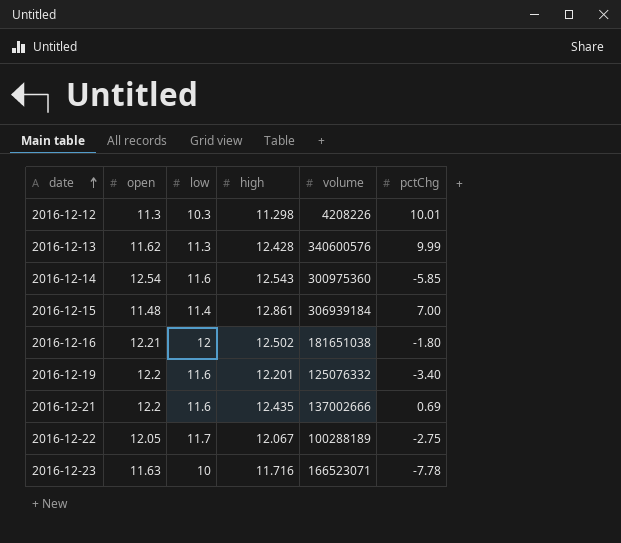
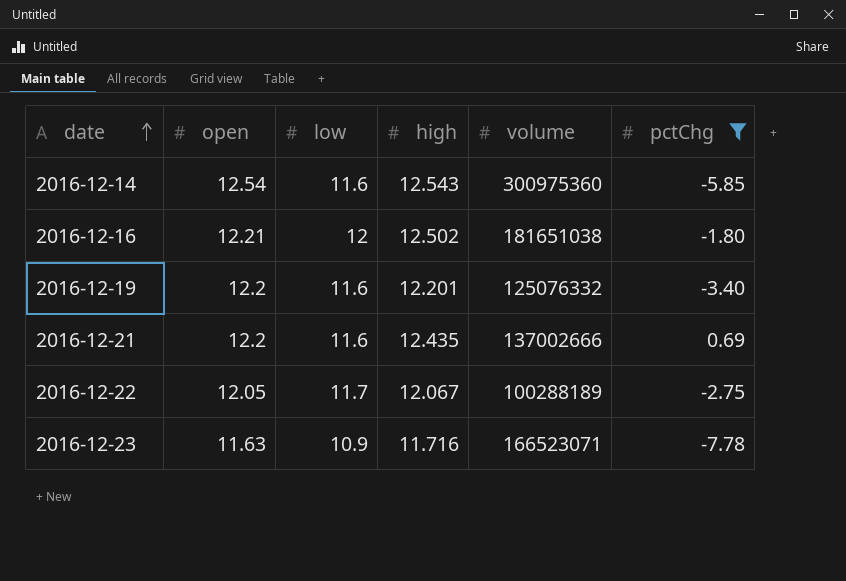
filter: none -> pctChg <= 0.69
2016-12-23 | low: 10 -> 10.9

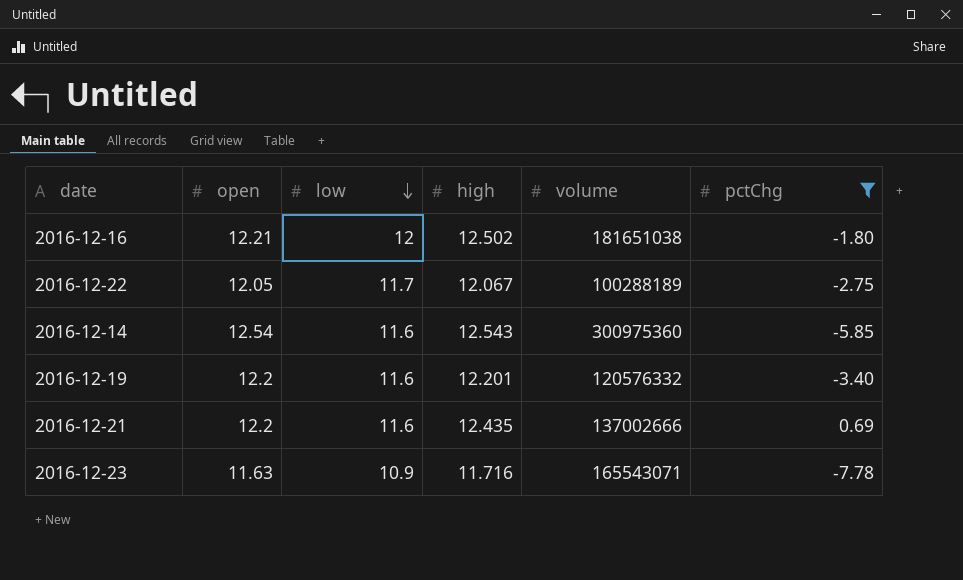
row order: date ascending -> low descending
2016-12-19 | volume: 125076332 -> 120576332
2016-12-23 | volume: 166523071 -> 165543071

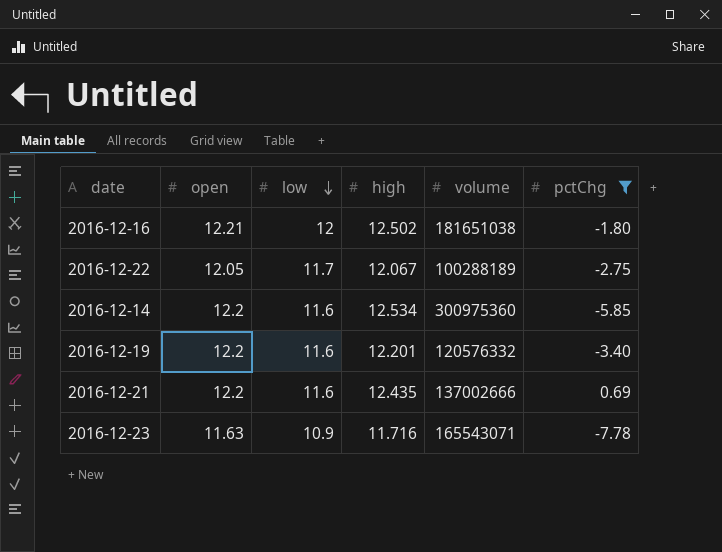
2016-12-14 | open: 12.54 -> 12.2
2016-12-14 | high: 12.543 -> 12.534

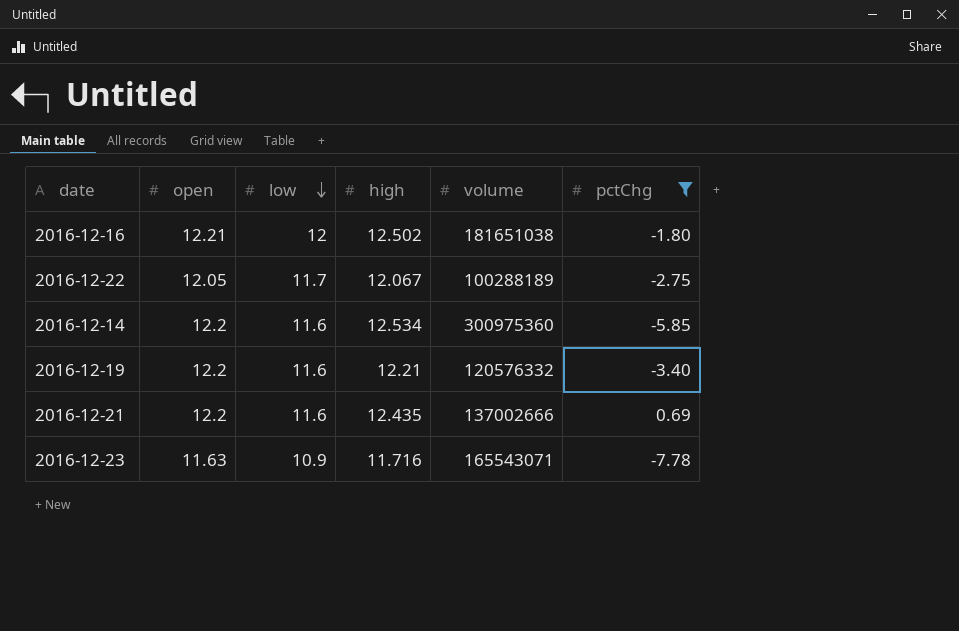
2016-12-19 | high: 12.201 -> 12.21

